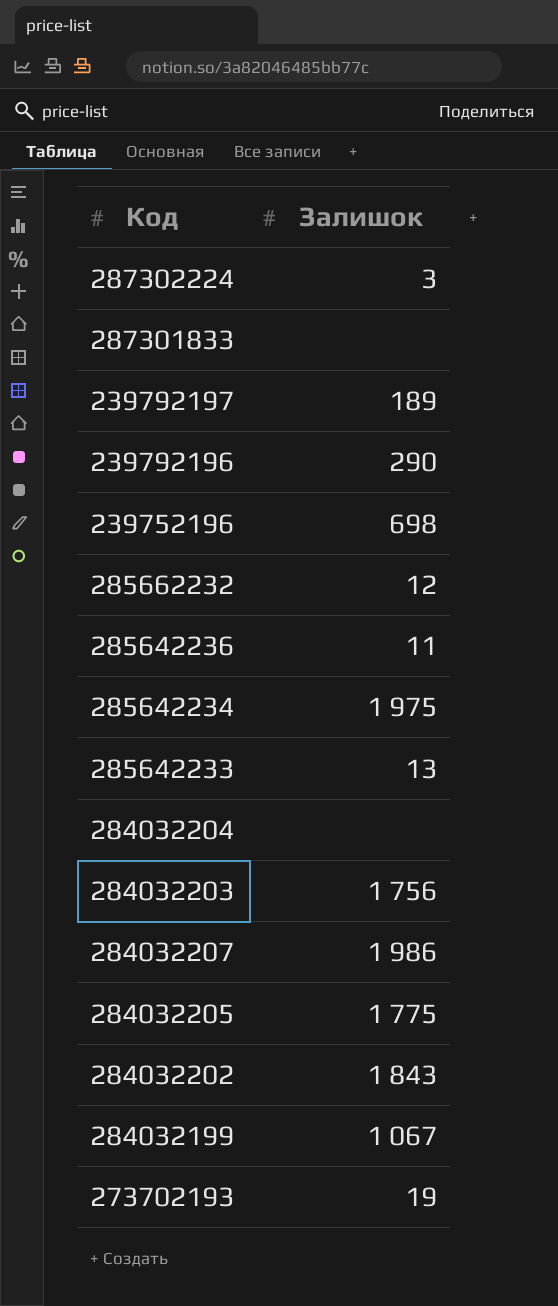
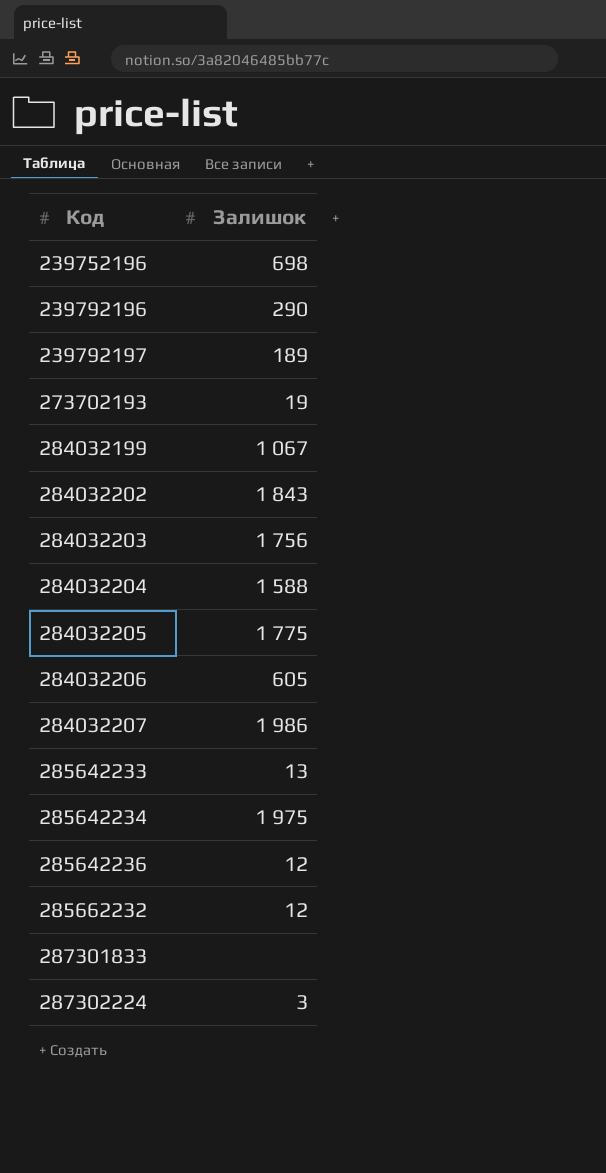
row order: none -> Код ascending
284032204 | Залишок: none -> 1 588
row 284032206: none -> 605
285642236 | Залишок: 11 -> 12

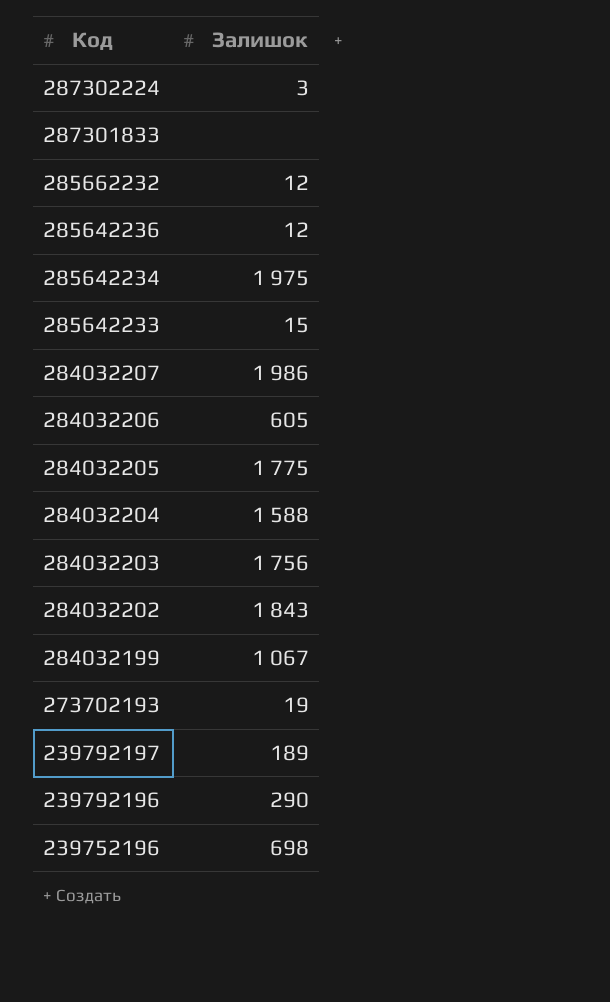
row order: Код ascending -> Код descending
285642233 | Залишок: 13 -> 15

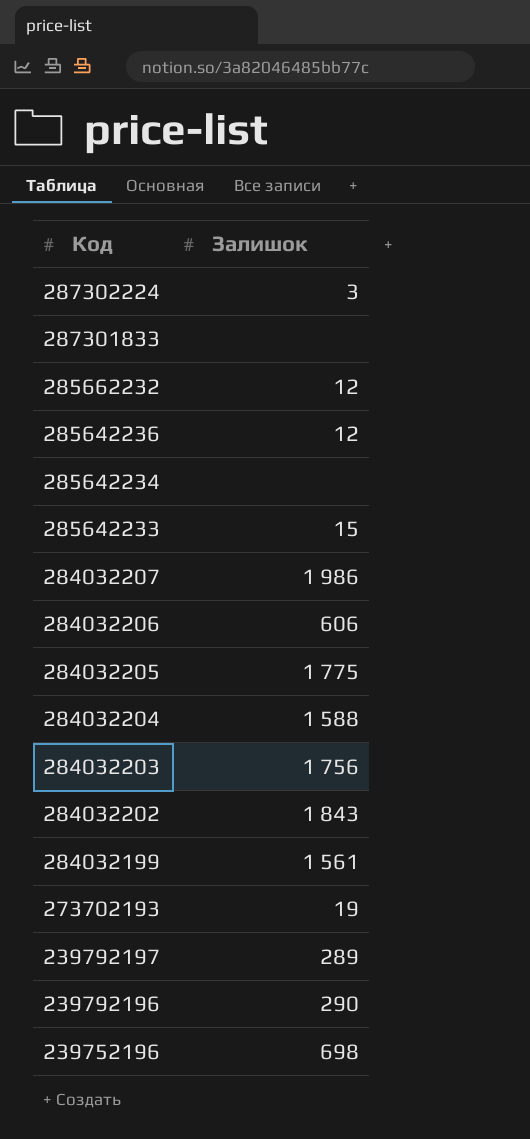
285642234 | Залишок: 1 975 -> none
284032206 | Залишок: 605 -> 606
284032199 | Залишок: 1 067 -> 1 561
239792197 | Залишок: 189 -> 289

